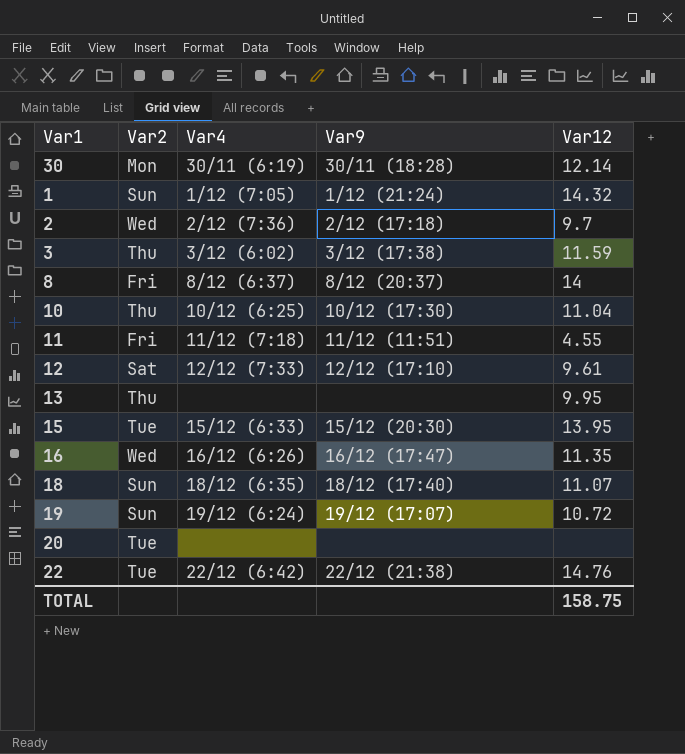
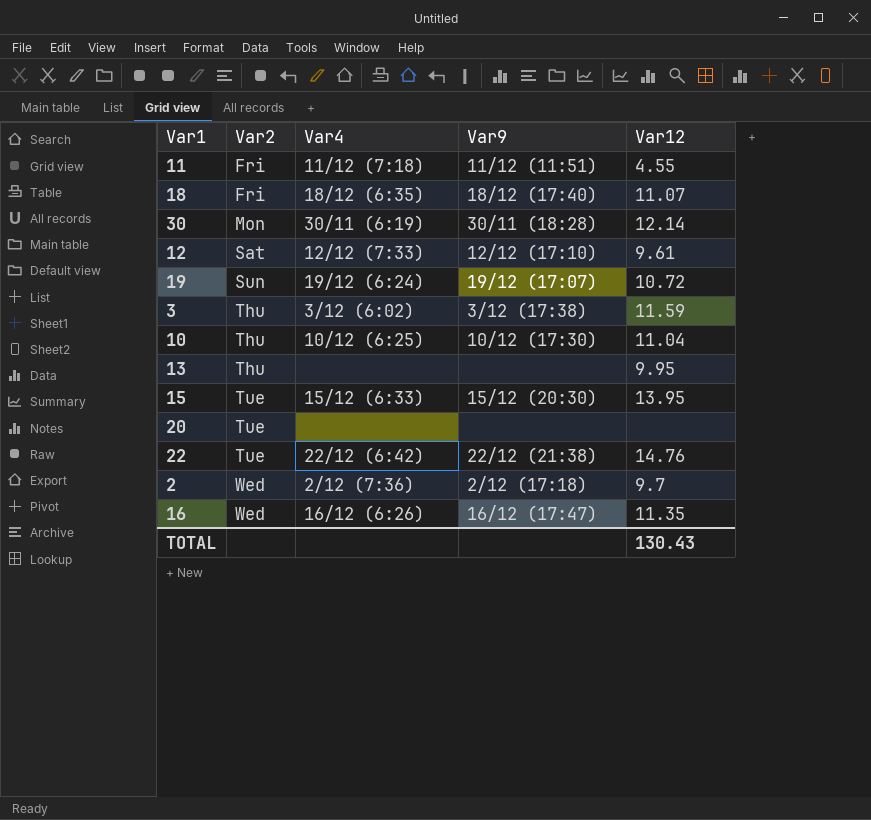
row order: none -> Var2 ascending
row 1: Sun | 1/12 (7:05) | 1/12 (21:24) | 14.32 -> none
row 8: Fri | 8/12 (6:37) | 8/12 (20:37) | 14 -> none
18 | Var2: Sun -> Fri
TOTAL | Var12: 158.75 -> 130.43

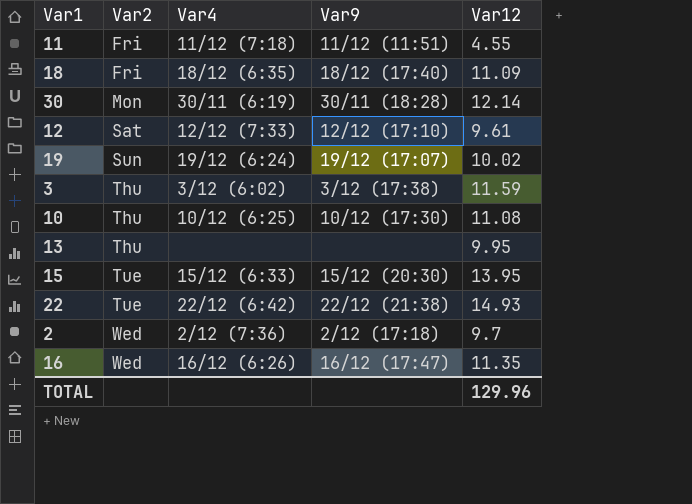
row 20: Tue | none | none | none -> none
18 | Var12: 11.07 -> 11.09
19 | Var12: 10.72 -> 10.02
10 | Var12: 11.04 -> 11.08
22 | Var12: 14.76 -> 14.93
TOTAL | Var12: 130.43 -> 129.96

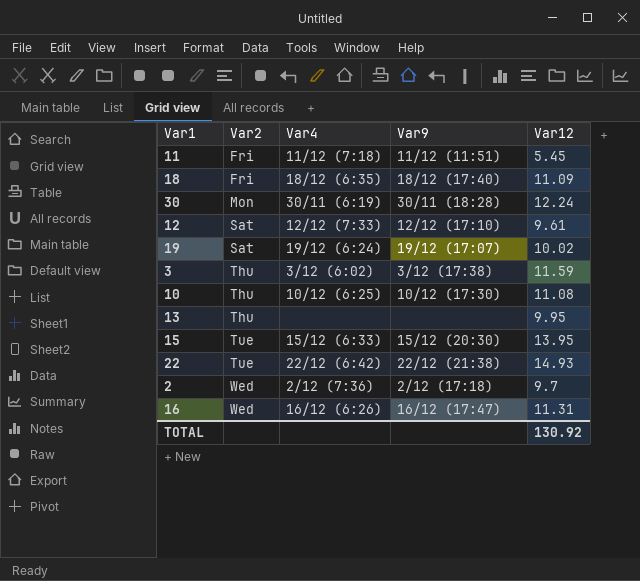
11 | Var12: 4.55 -> 5.45
30 | Var12: 12.14 -> 12.24
19 | Var2: Sun -> Sat
16 | Var12: 11.35 -> 11.31
TOTAL | Var12: 129.96 -> 130.92

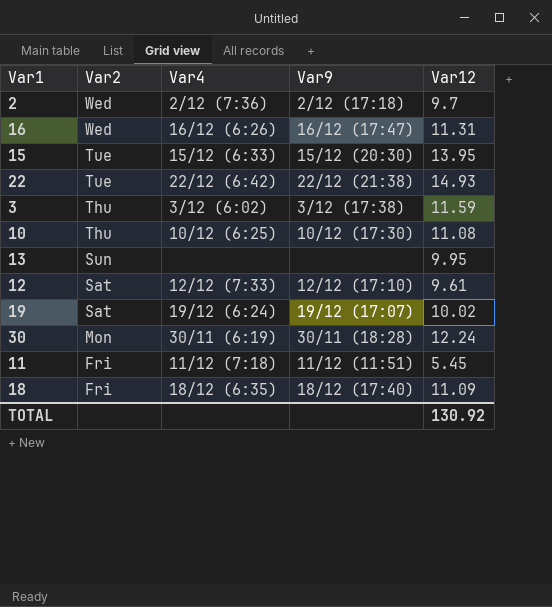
row order: Var2 ascending -> Var2 descending
13 | Var2: Thu -> Sun

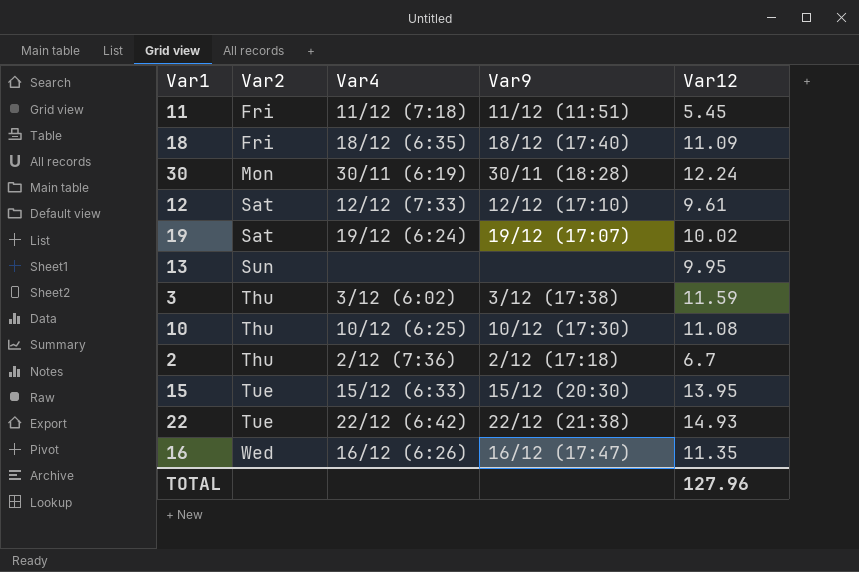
row order: Var2 descending -> Var2 ascending
2 | Var2: Wed -> Thu
2 | Var12: 9.7 -> 6.7
16 | Var12: 11.31 -> 11.35
TOTAL | Var12: 130.92 -> 127.96

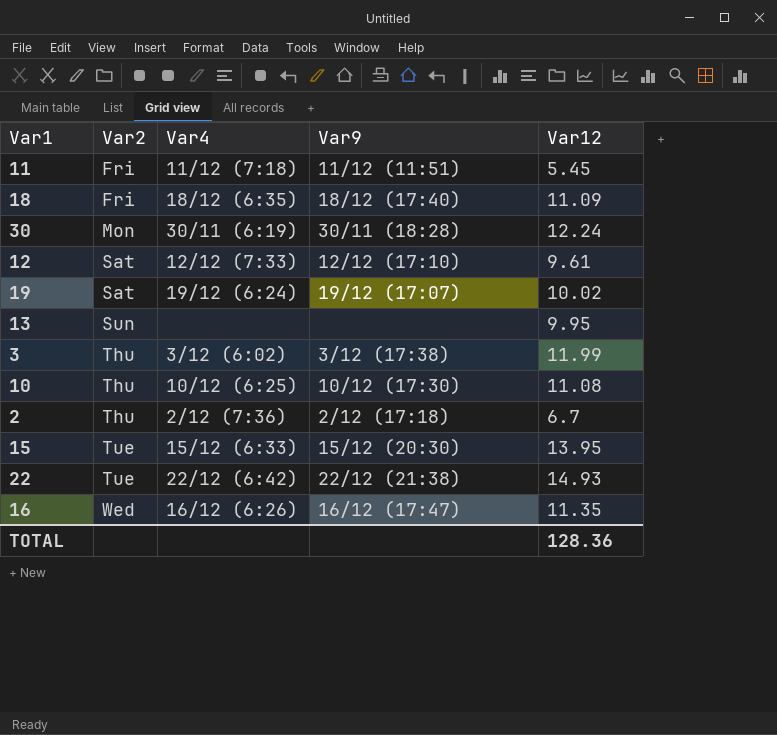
3 | Var12: 11.59 -> 11.99
TOTAL | Var12: 127.96 -> 128.36

